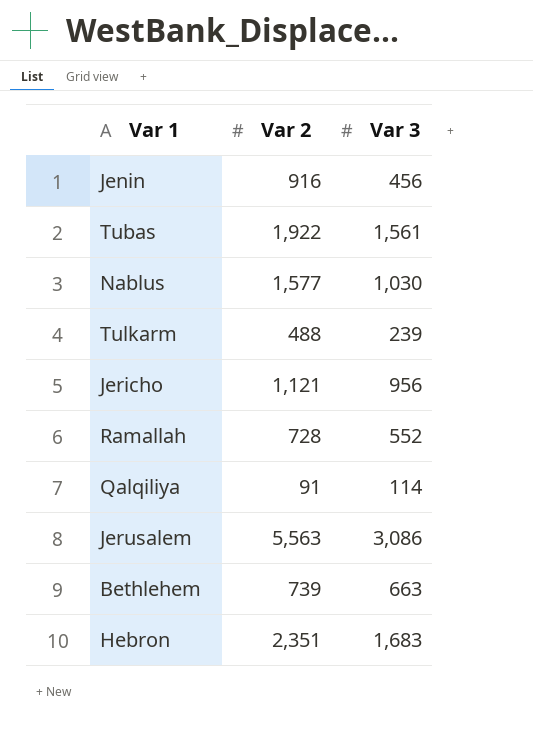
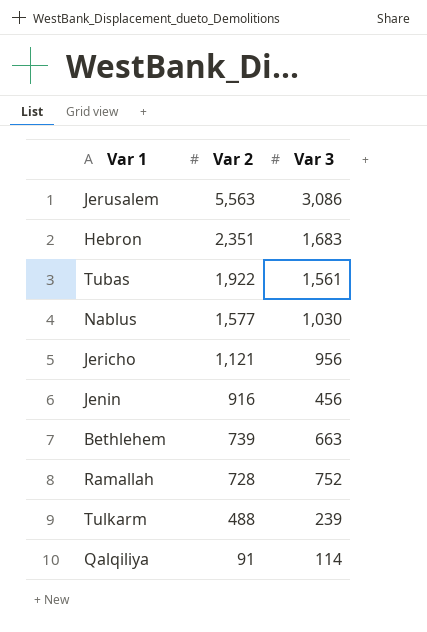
row order: none -> Var 2 descending
Ramallah | Var 3: 552 -> 752

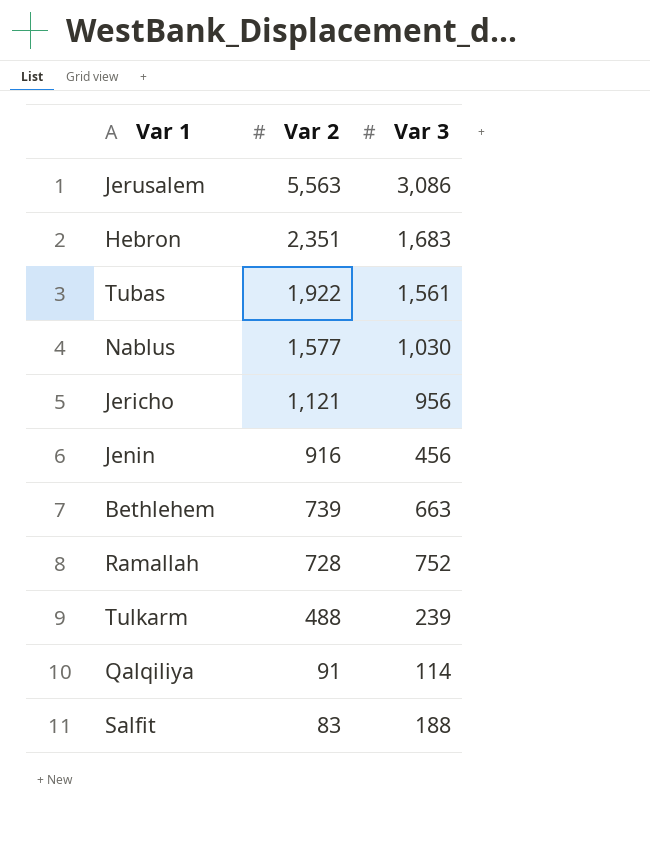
row Salfit: none -> 83 | 188

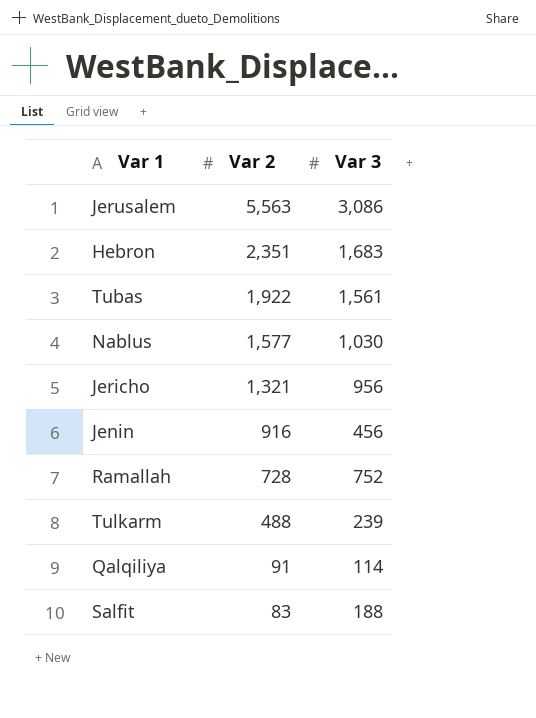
row Bethlehem: 739 | 663 -> none
Jericho | Var 2: 1,121 -> 1,321

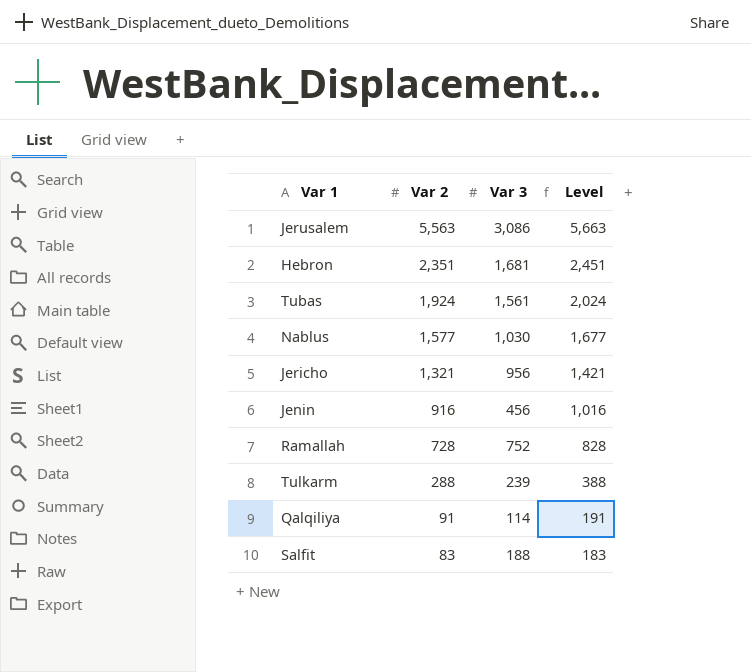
column Level | formula: none -> [Var 2] + 100
Hebron | Var 3: 1,683 -> 1,681
Tubas | Var 2: 1,922 -> 1,924
Tulkarm | Var 2: 488 -> 288

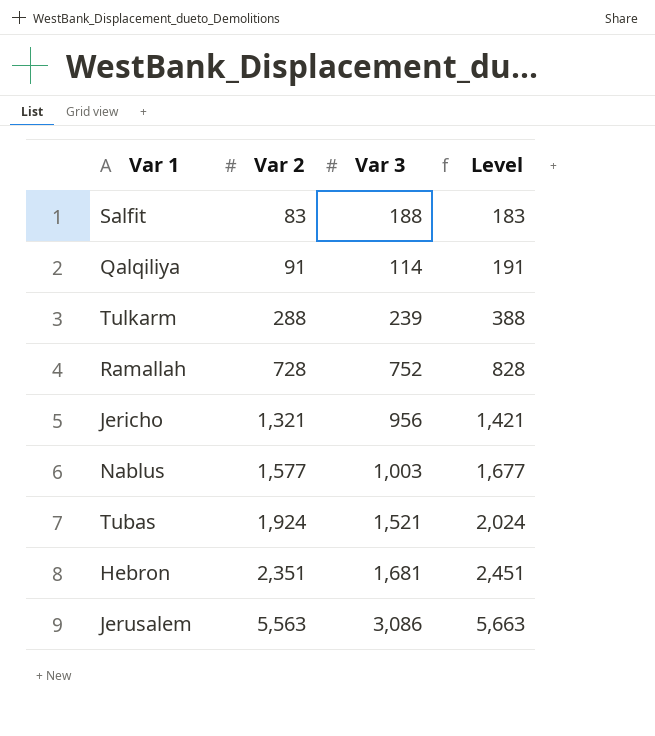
row order: Var 2 descending -> Var 2 ascending
row Jenin: 916 | 456 | 1,016 -> none
Nablus | Var 3: 1,030 -> 1,003
Tubas | Var 3: 1,561 -> 1,521

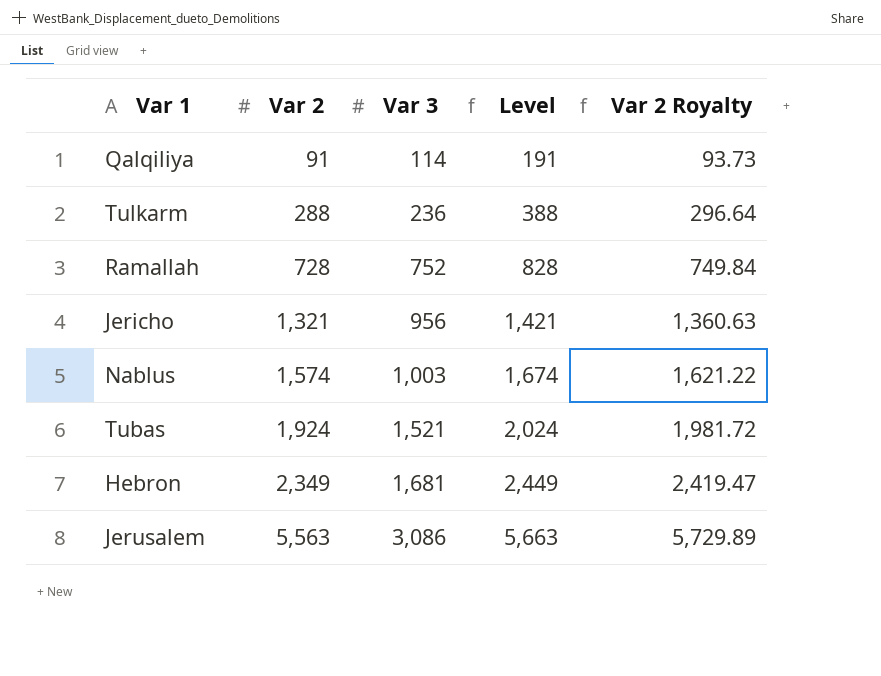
column Var 2 Royalty | formula: none -> [Var 2] * 1.03
row Salfit: 83 | 188 | 183 -> none
Tulkarm | Var 3: 239 -> 236
Nablus | Var 2: 1,577 -> 1,574
Nablus | Level: 1,677 -> 1,674
Hebron | Var 2: 2,351 -> 2,349
Hebron | Level: 2,451 -> 2,449

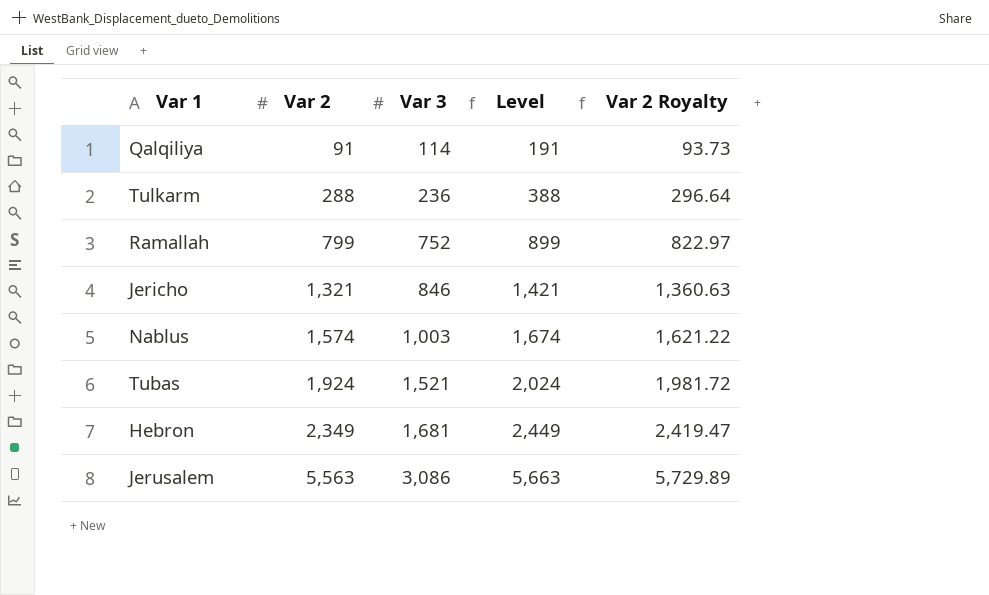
Ramallah | Var 2: 728 -> 799
Ramallah | Level: 828 -> 899
Ramallah | Var 2 Royalty: 749.84 -> 822.97
Jericho | Var 3: 956 -> 846

